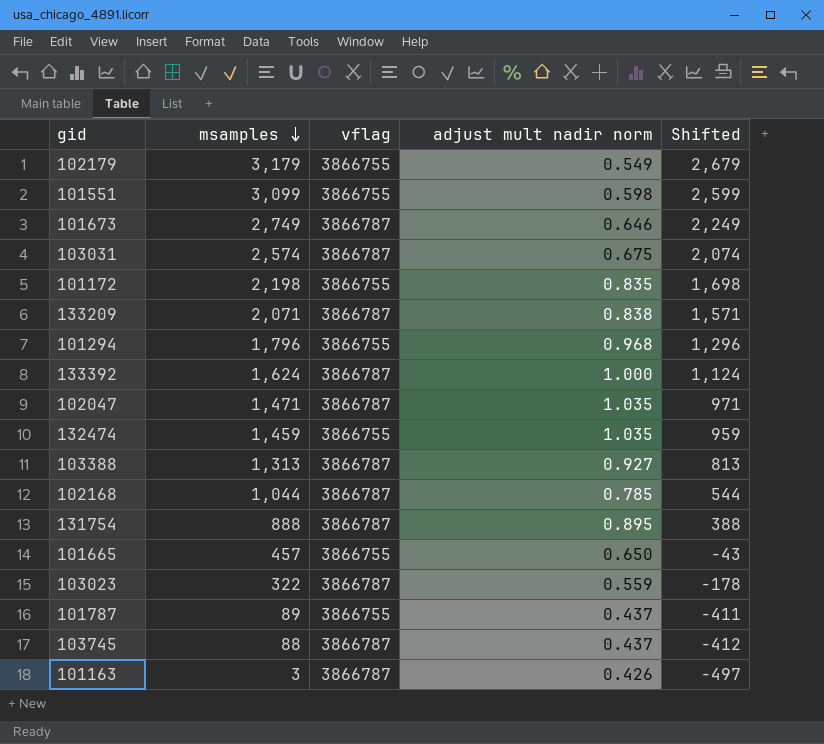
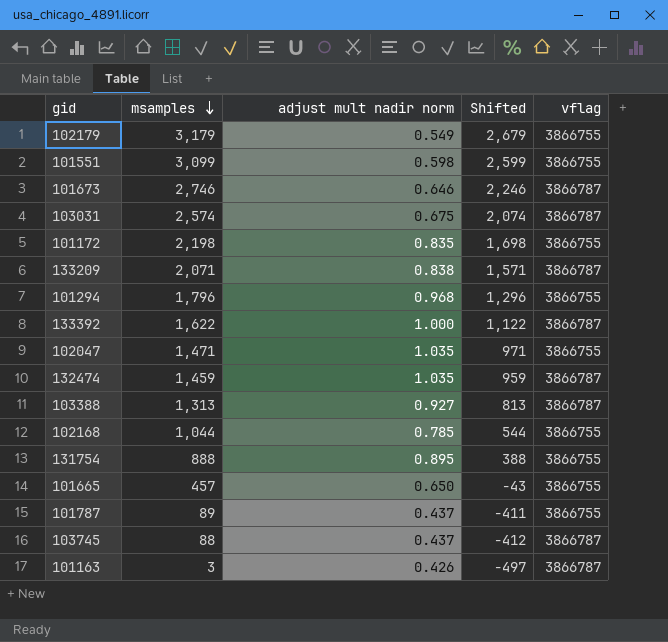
column vflag | position: 3 -> 5
row 103023: 322 | 3866787 | 0.559 | -178 -> none
101673 | msamples: 2,749 -> 2,746
101673 | Shifted: 2,249 -> 2,246
133392 | msamples: 1,624 -> 1,622
133392 | Shifted: 1,124 -> 1,122
102047 | vflag: 3866787 -> 3866755
132474 | vflag: 3866755 -> 3866787
102168 | vflag: 3866787 -> 3866755
131754 | vflag: 3866787 -> 3866755

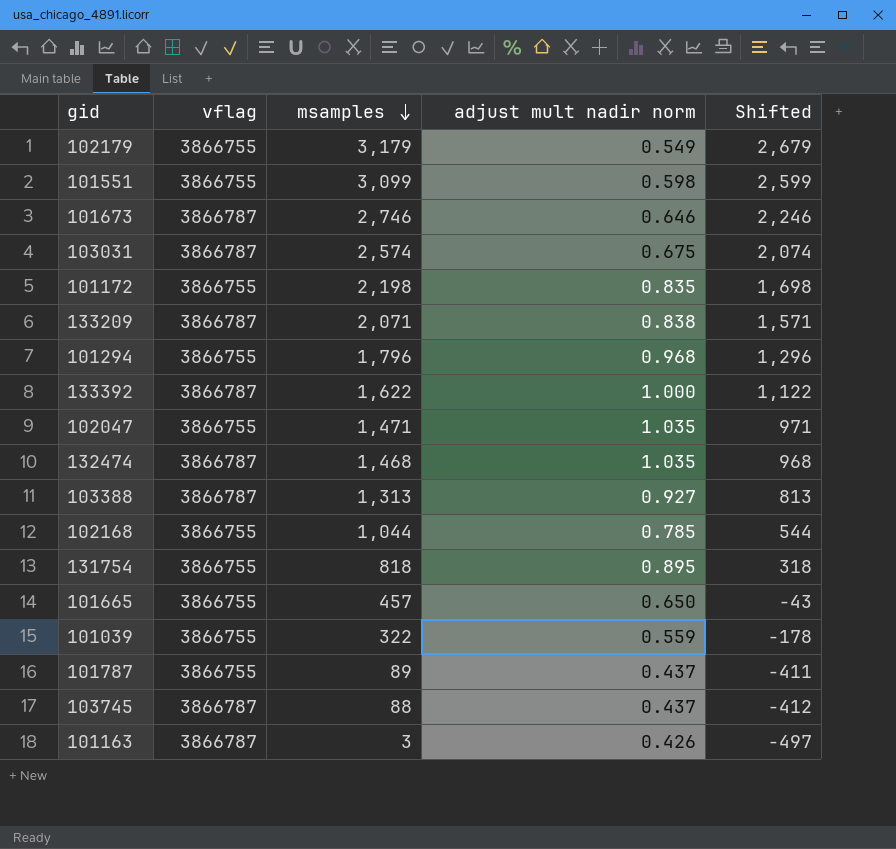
column vflag | position: 5 -> 2
132474 | msamples: 1,459 -> 1,468
132474 | Shifted: 959 -> 968
131754 | msamples: 888 -> 818
131754 | Shifted: 388 -> 318
row 101039: none -> 3866755 | 322 | 0.559 | -178

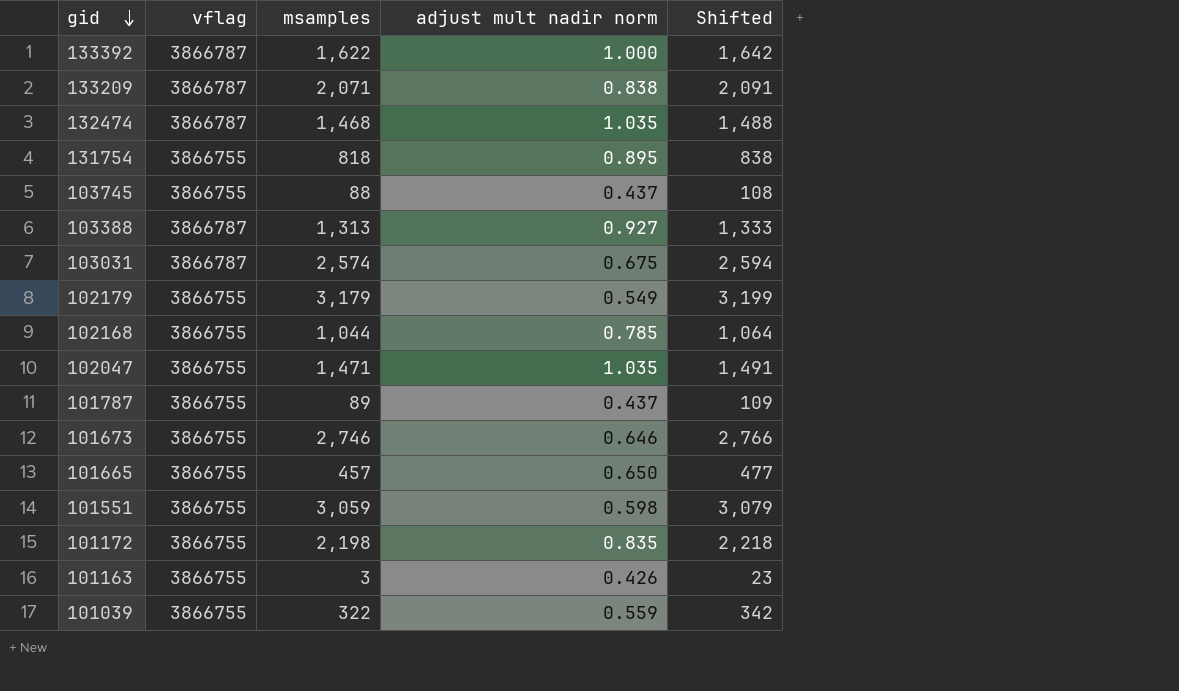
row order: msamples descending -> gid descending
column Shifted | formula: [msamples] - 500 -> [msamples] + 20
row 101294: 3866755 | 1,796 | 0.968 | 1,296 -> none
103745 | vflag: 3866787 -> 3866755
101673 | vflag: 3866787 -> 3866755
101551 | msamples: 3,099 -> 3,059
101163 | vflag: 3866787 -> 3866755

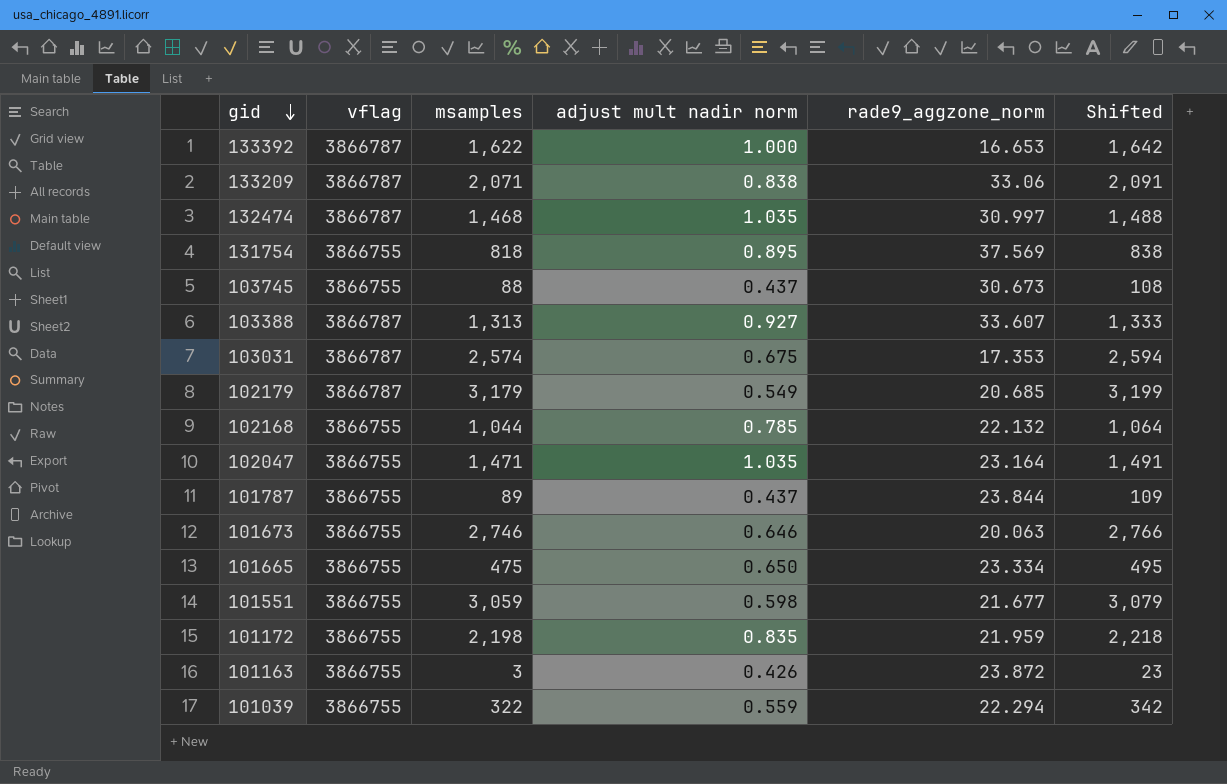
column rade9_aggzone_norm | position: none -> 5
102179 | vflag: 3866755 -> 3866787
101665 | msamples: 457 -> 475
101665 | Shifted: 477 -> 495

